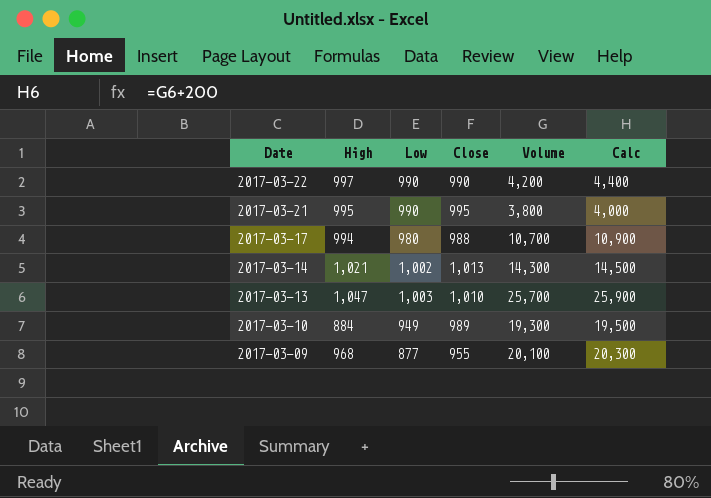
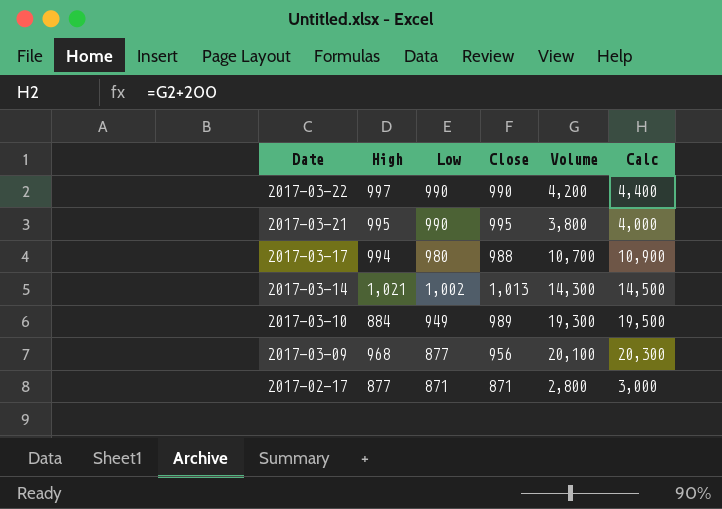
row 2017-03-13: 1,047 | 1,003 | 1,010 | 25,700 | 25,900 -> none
2017-03-09 | Close: 955 -> 956
row 2017-02-17: none -> 877 | 871 | 871 | 2,800 | 3,000

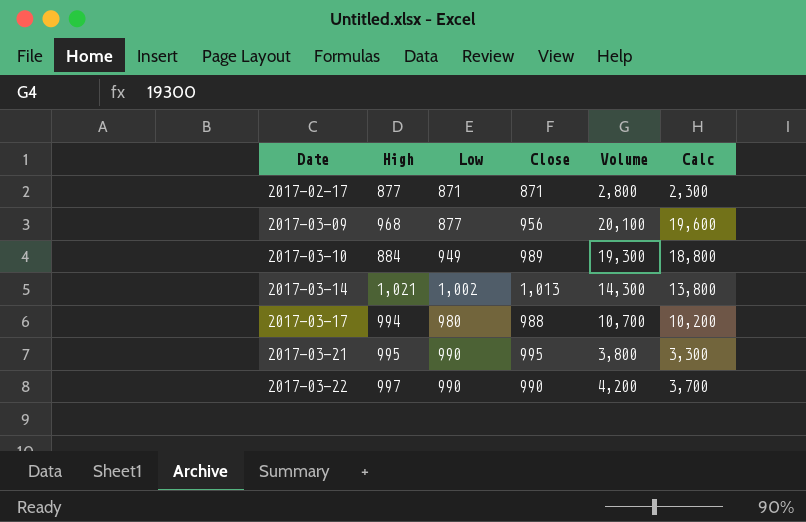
row order: Date descending -> Date ascending
column Calc | formula: [Volume] + 200 -> [Volume] - 500

